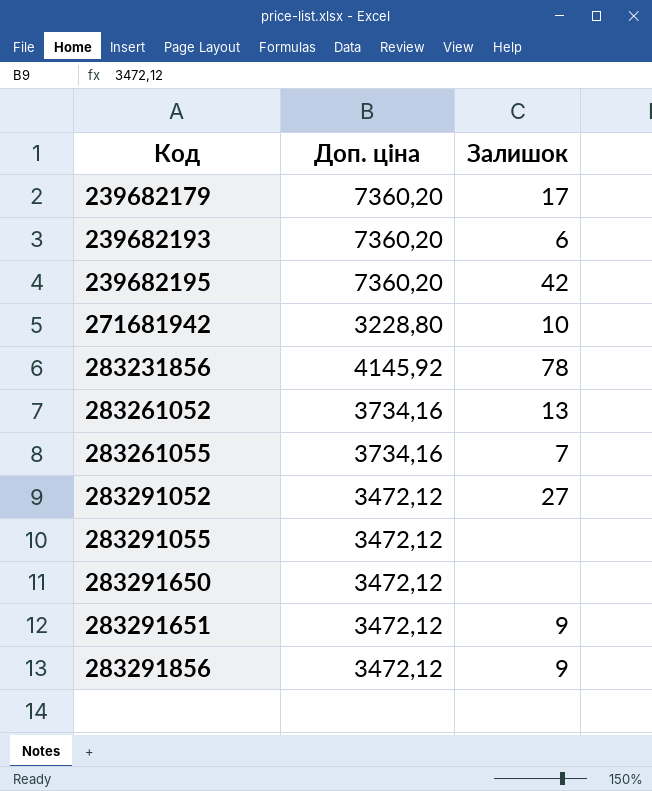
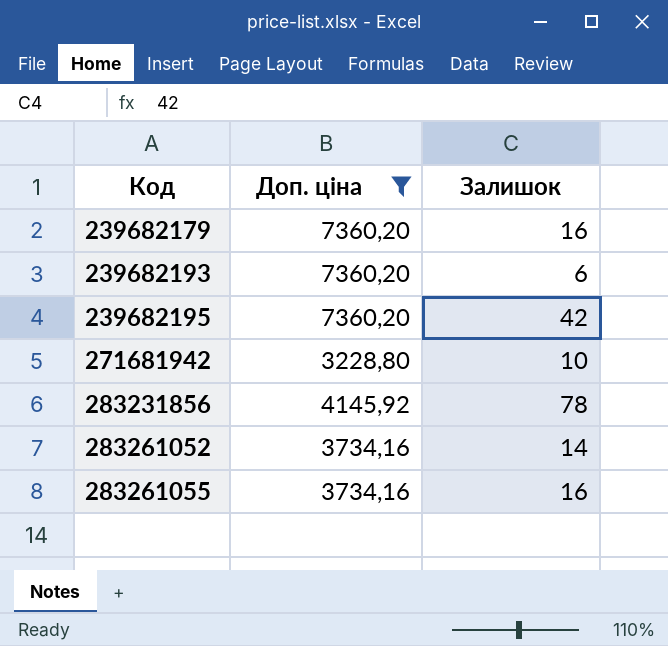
filter: none -> Доп. ціна != 3472,12
239682179 | Залишок: 17 -> 16
283261052 | Залишок: 13 -> 14
283261055 | Залишок: 7 -> 16

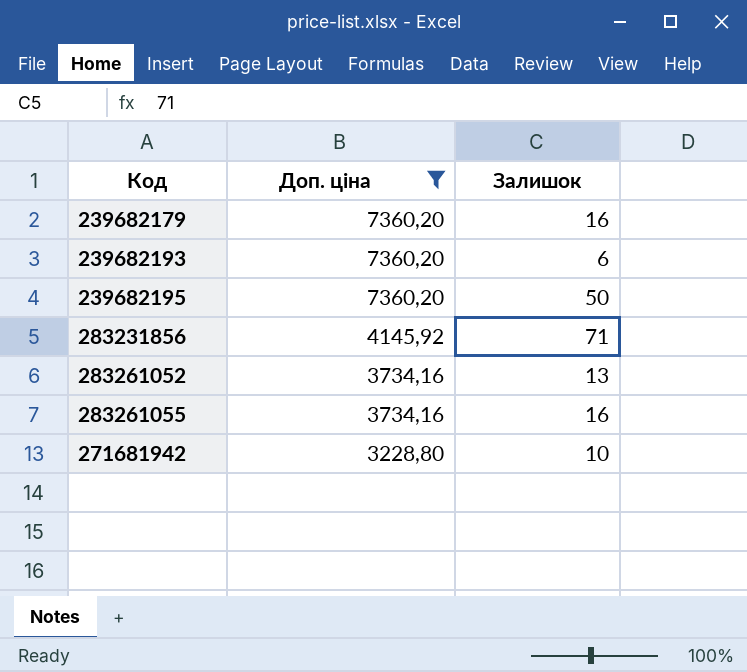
row order: Код ascending -> Доп. ціна descending
239682195 | Залишок: 42 -> 50
283231856 | Залишок: 78 -> 71
283261052 | Залишок: 14 -> 13

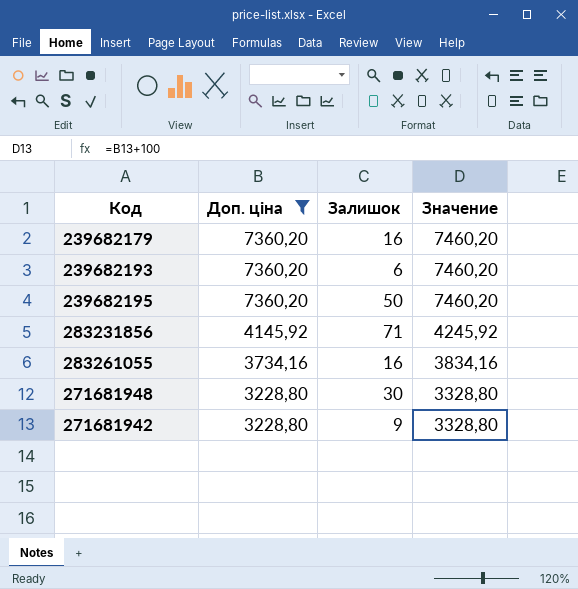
column Значение | formula: none -> [Доп. ціна] + 100
row 283261052: 3734,16 | 13 -> none
row 271681948: none -> 3228,80 | 30 | 3328,80
271681942 | Залишок: 10 -> 9

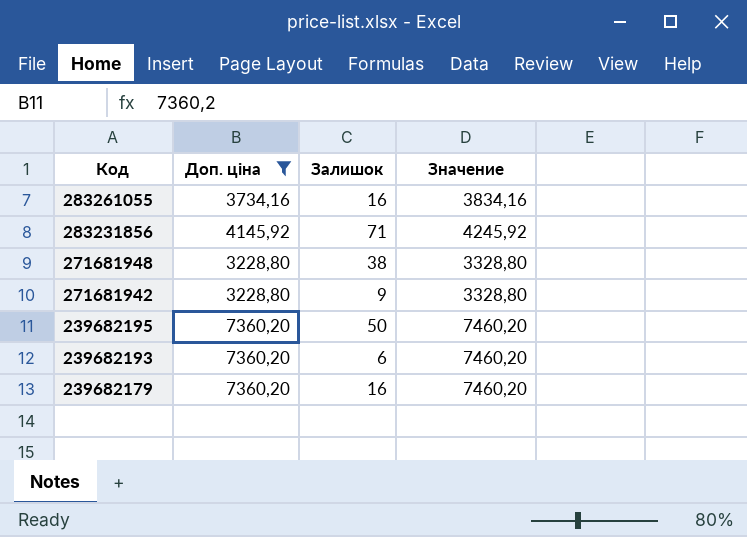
row order: Доп. ціна descending -> Код descending
271681948 | Залишок: 30 -> 38

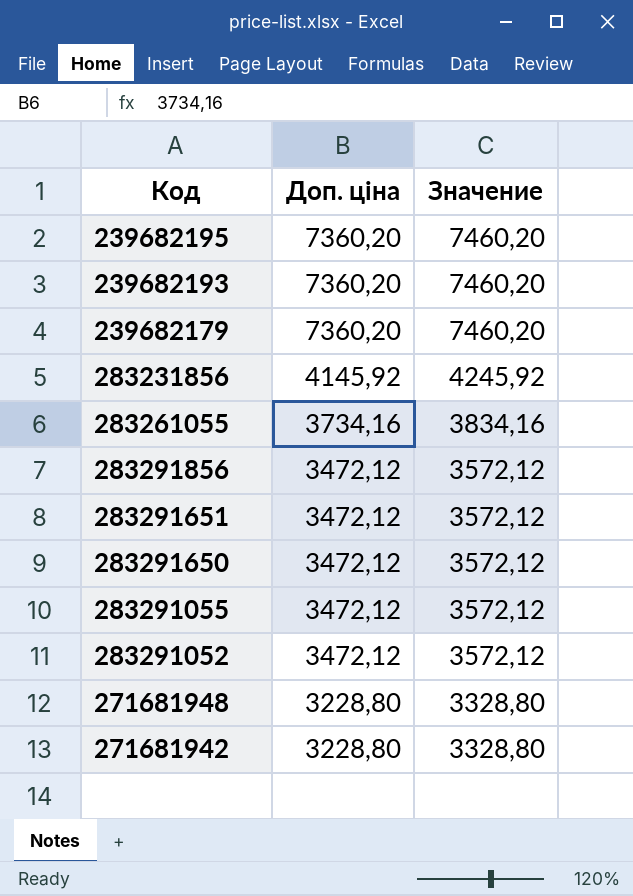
filter: Доп. ціна != 3472,12 -> none
row order: Код descending -> Доп. ціна descending
column Залишок | position: 3 -> none

